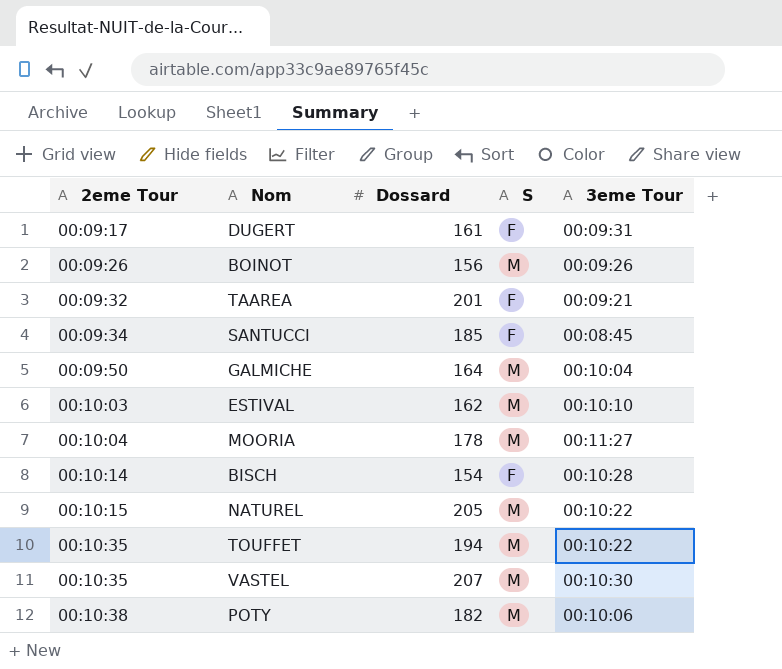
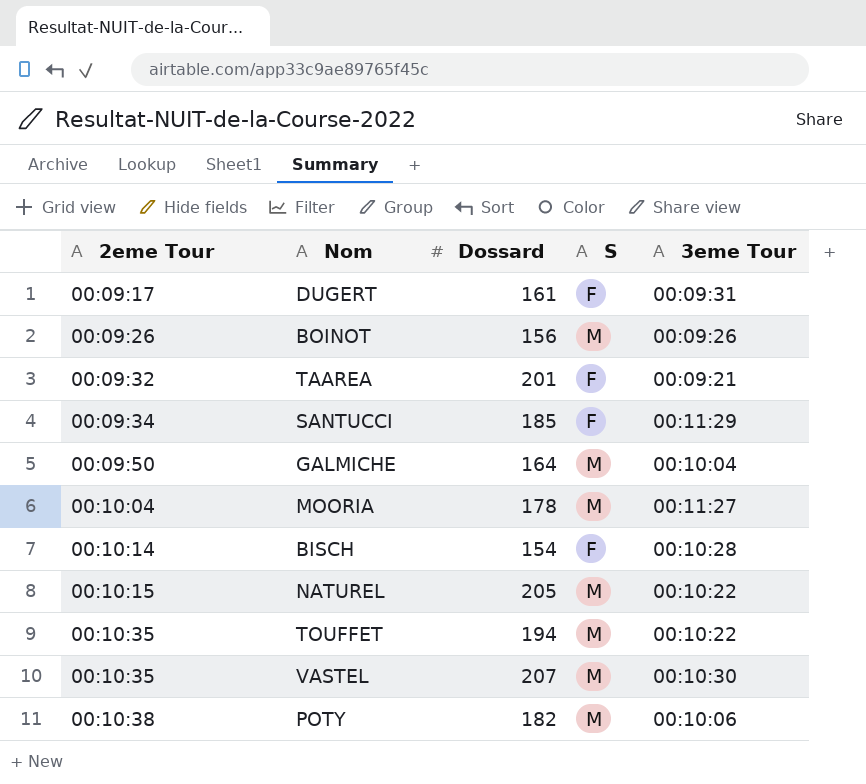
row ESTIVAL: 00:10:03 | 162 | M | 00:10:10 -> none
SANTUCCI | 3eme Tour: 00:08:45 -> 00:11:29

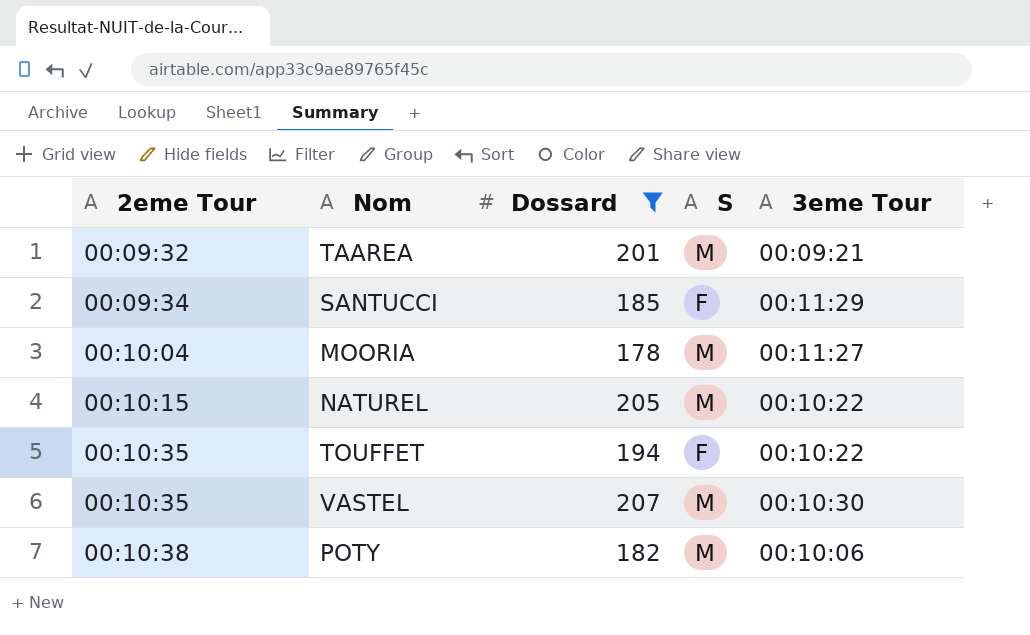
filter: none -> Dossard >= 178
TAAREA | S: F -> M
TOUFFET | S: M -> F

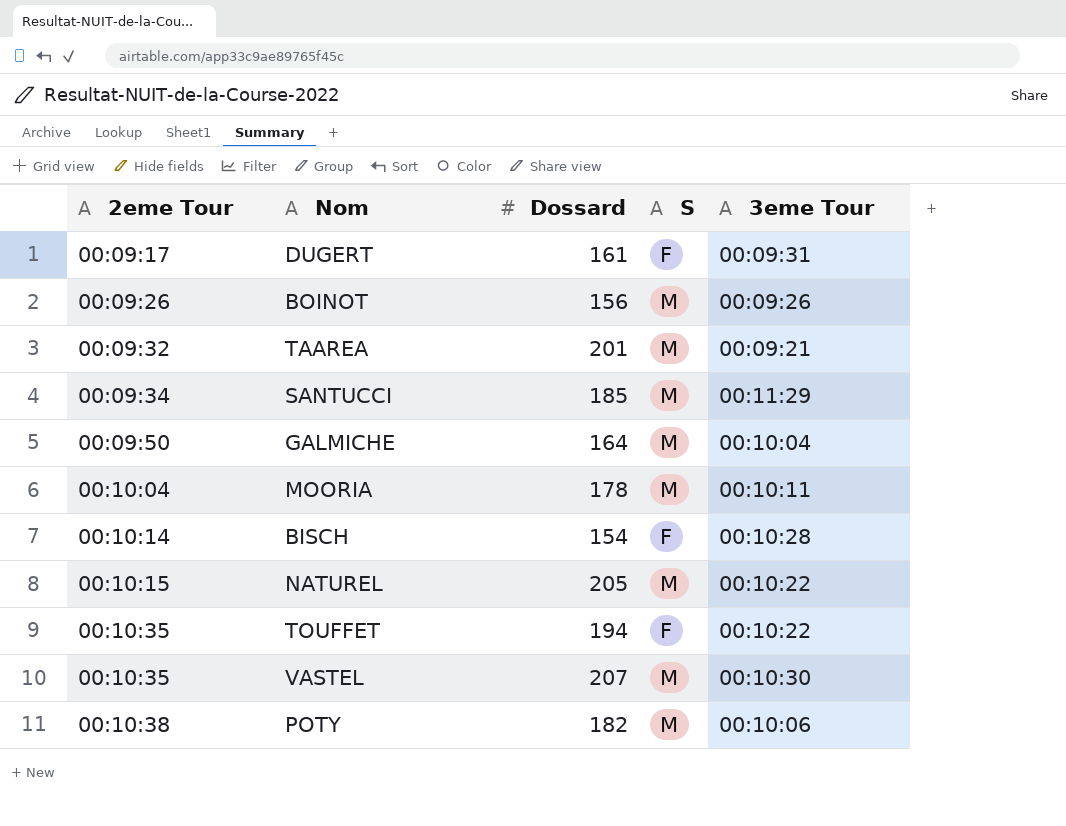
filter: Dossard >= 178 -> none
SANTUCCI | S: F -> M
MOORIA | 3eme Tour: 00:11:27 -> 00:10:11

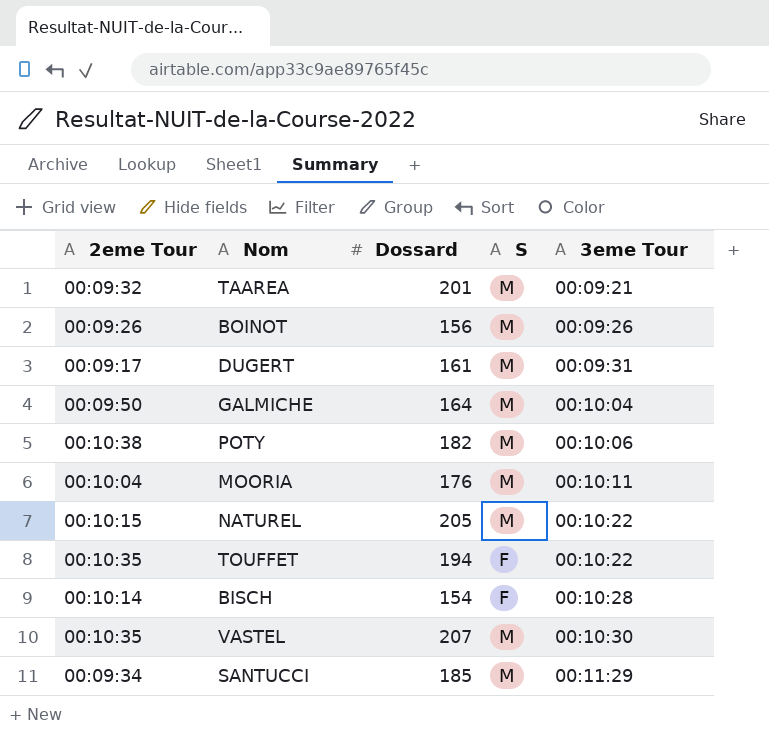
row order: 2eme Tour ascending -> 3eme Tour ascending
DUGERT | S: F -> M
MOORIA | Dossard: 178 -> 176

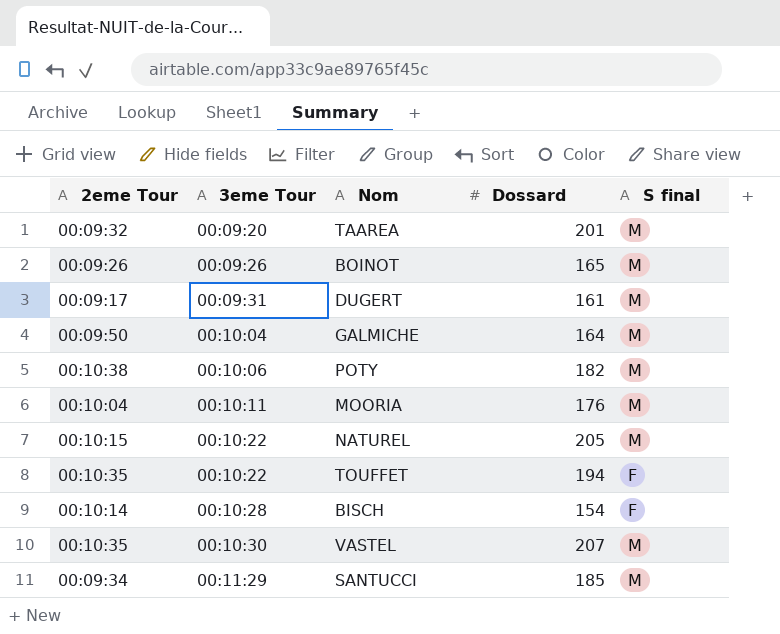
column 3eme Tour | position: 5 -> 2
column name: S -> S final
TAAREA | 3eme Tour: 00:09:21 -> 00:09:20
BOINOT | Dossard: 156 -> 165

